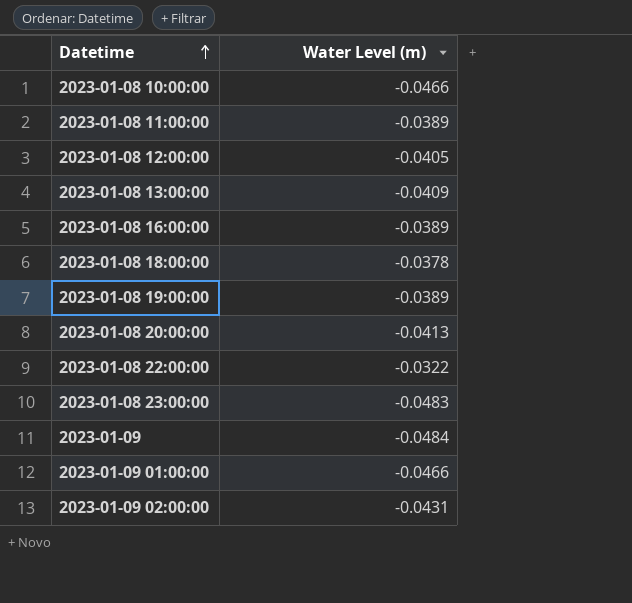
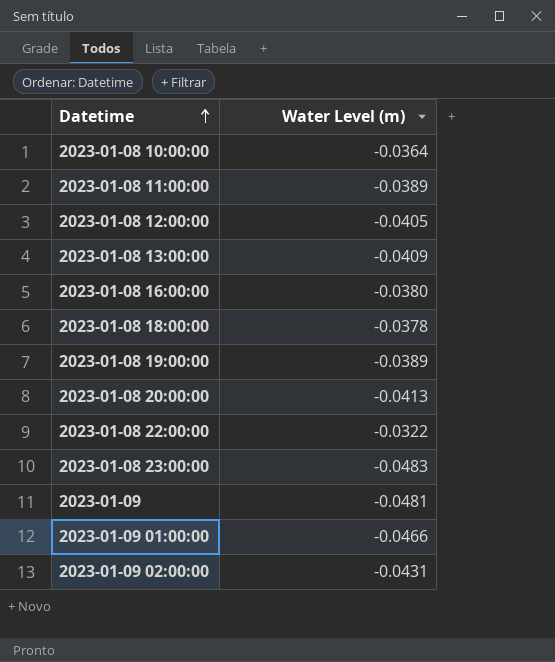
2023-01-08 10:00:00 | Water Level (m): -0.0466 -> -0.0364
2023-01-08 16:00:00 | Water Level (m): -0.0389 -> -0.0380
2023-01-09 | Water Level (m): -0.0484 -> -0.0481

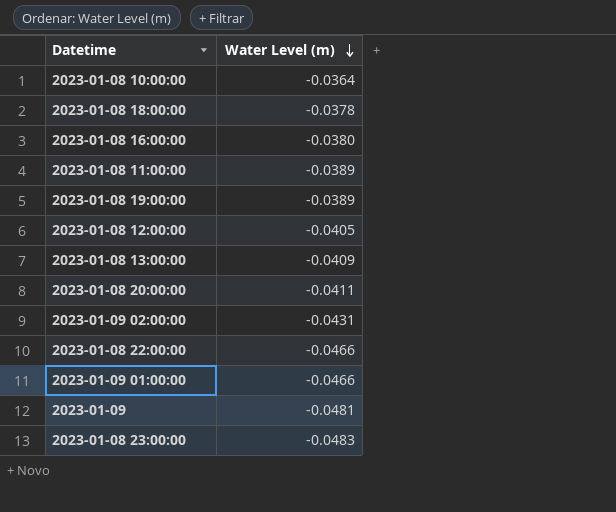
row order: Datetime ascending -> Water Level (m) descending
2023-01-08 20:00:00 | Water Level (m): -0.0413 -> -0.0411
2023-01-08 22:00:00 | Water Level (m): -0.0322 -> -0.0466

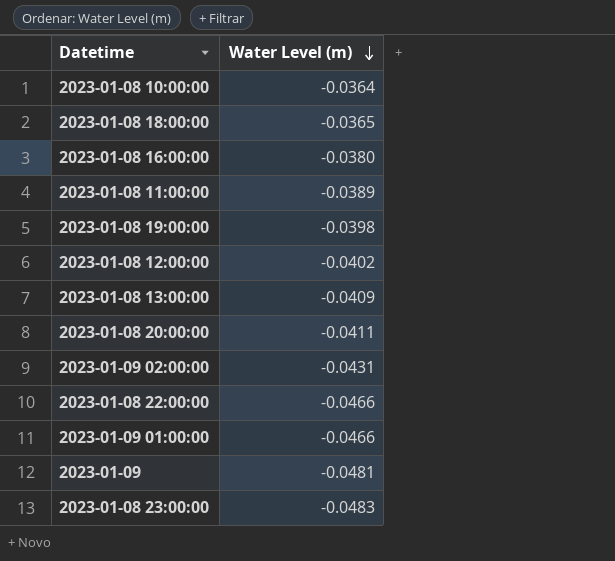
2023-01-08 18:00:00 | Water Level (m): -0.0378 -> -0.0365
2023-01-08 19:00:00 | Water Level (m): -0.0389 -> -0.0398
2023-01-08 12:00:00 | Water Level (m): -0.0405 -> -0.0402

